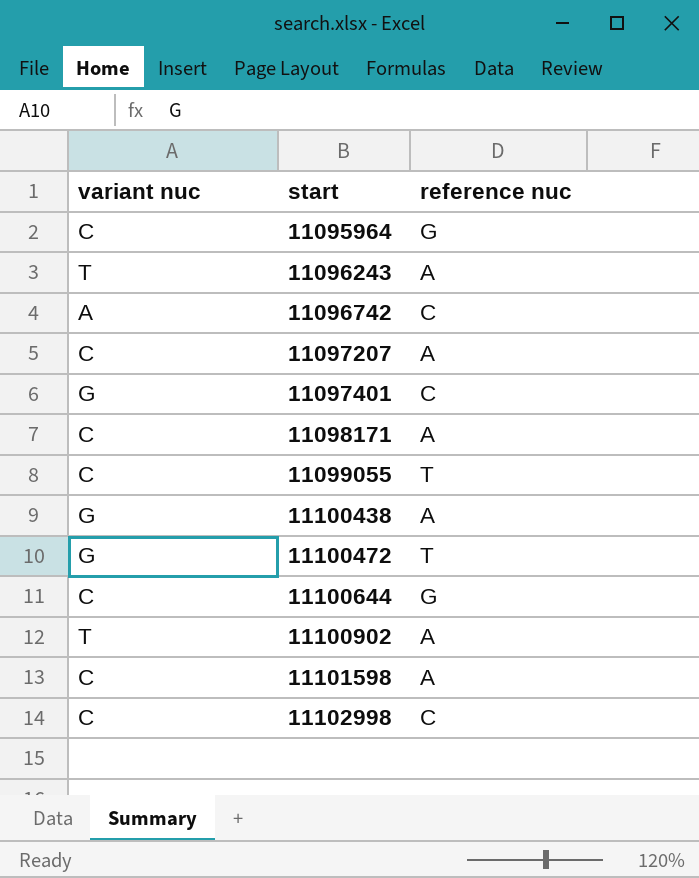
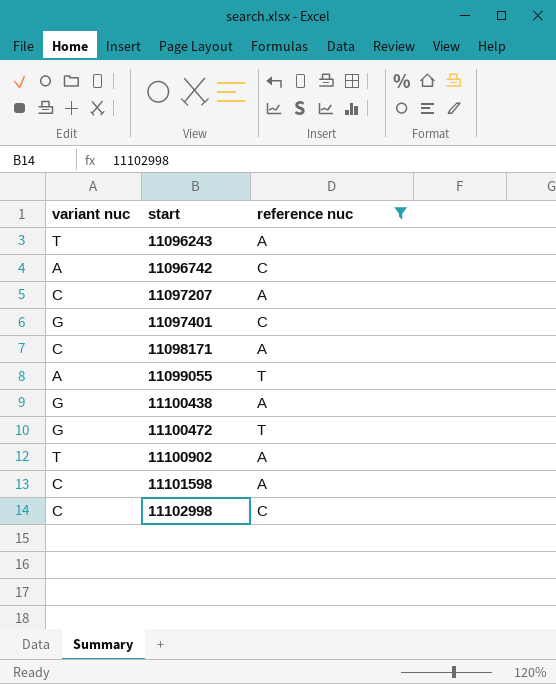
filter: none -> reference nuc != G
11099055 | variant nuc: C -> A

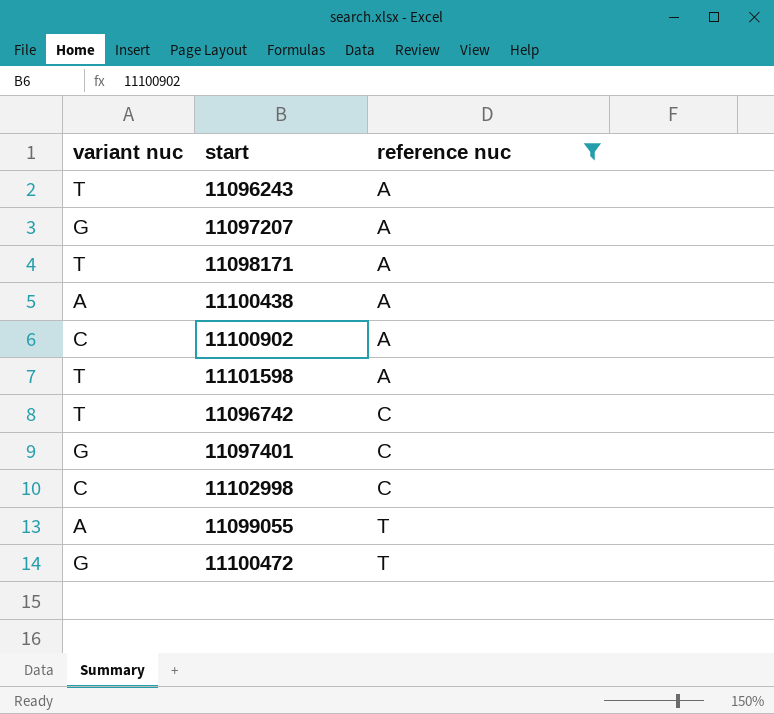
row order: start ascending -> reference nuc ascending
11097207 | variant nuc: C -> G
11098171 | variant nuc: C -> T
11100438 | variant nuc: G -> A
11100902 | variant nuc: T -> C
11101598 | variant nuc: C -> T
11096742 | variant nuc: A -> T

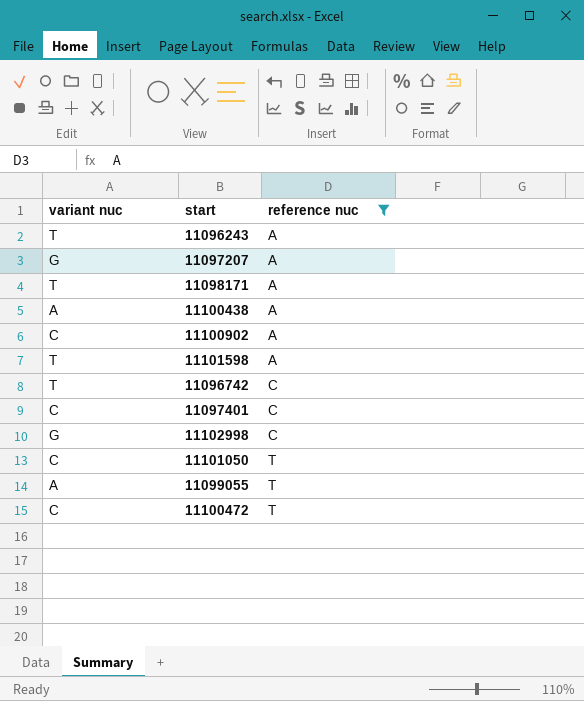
11097401 | variant nuc: G -> C
11102998 | variant nuc: C -> G
row 11101050: none -> C | T
11100472 | variant nuc: G -> C

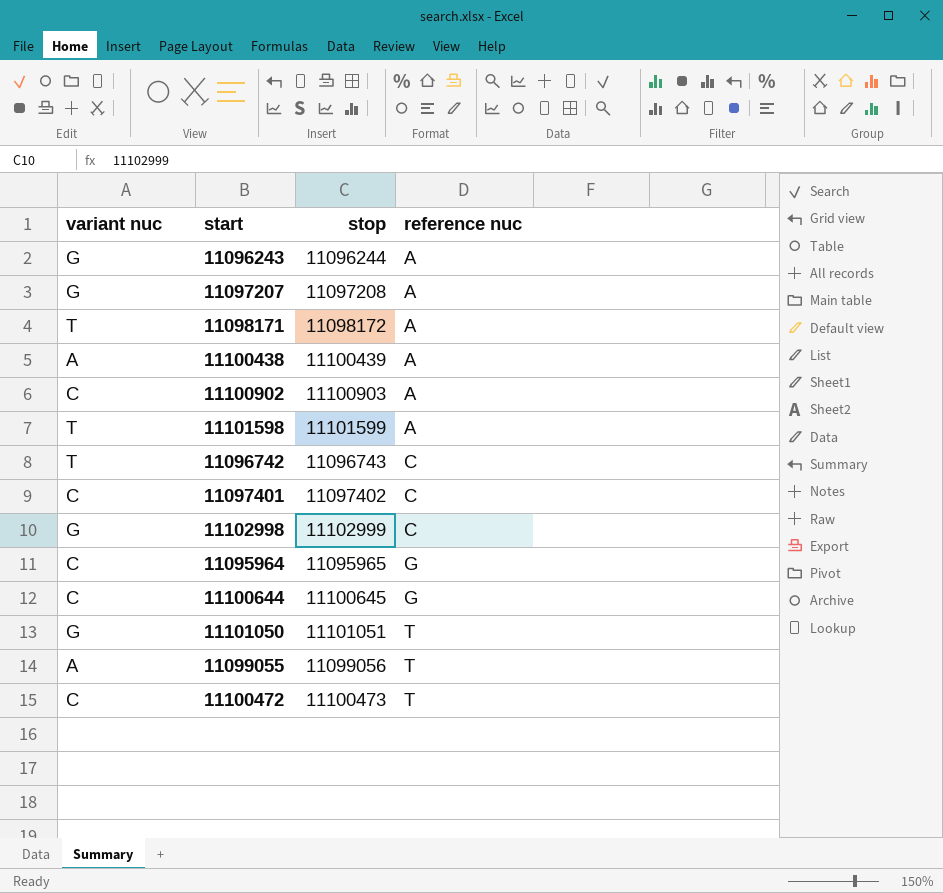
filter: reference nuc != G -> none
column stop | position: none -> 3
11096243 | variant nuc: T -> G
11101050 | variant nuc: C -> G

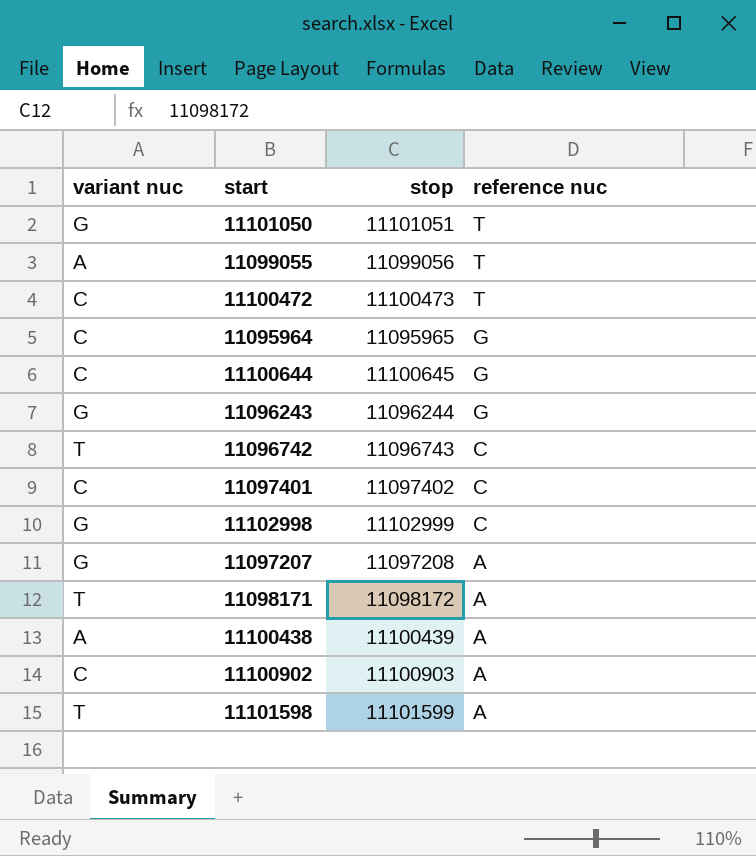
row order: reference nuc ascending -> reference nuc descending
11096243 | reference nuc: A -> G

